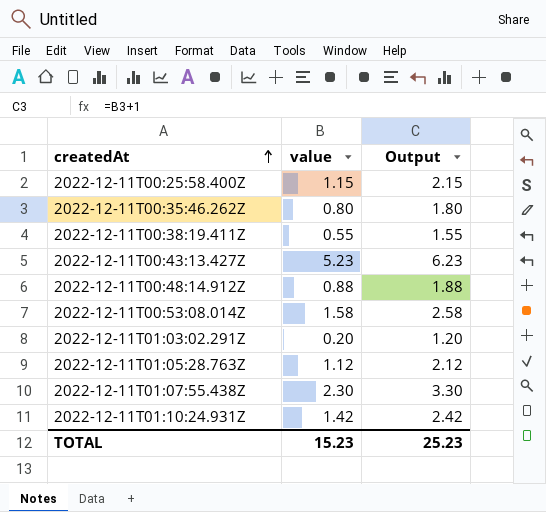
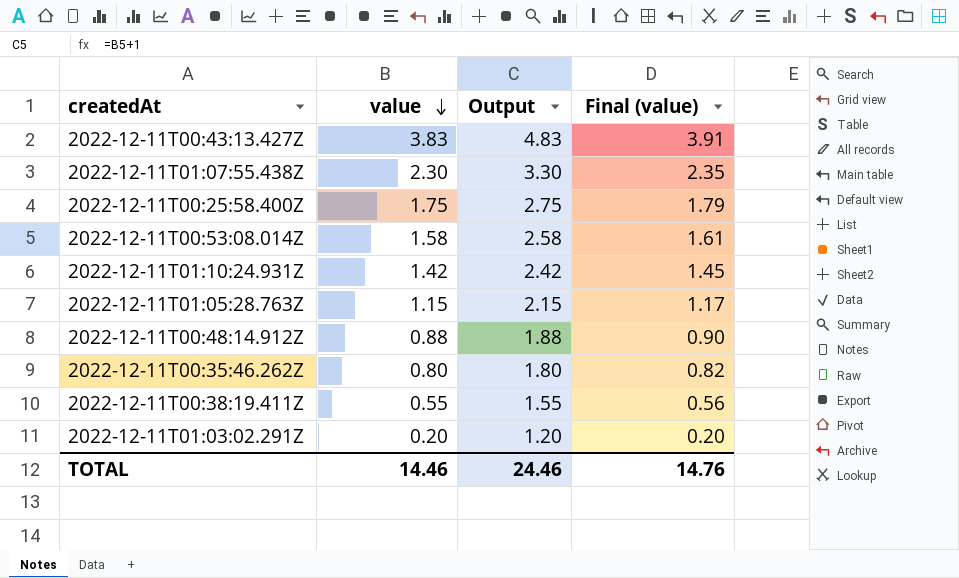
row order: createdAt ascending -> value descending
column Final (value) | formula: none -> [value] * 1.02
2022-12-11T00:43:13.427Z | value: 5.23 -> 3.83
2022-12-11T00:43:13.427Z | Output: 6.23 -> 4.83
2022-12-11T00:25:58.400Z | value: 1.15 -> 1.75
2022-12-11T00:25:58.400Z | Output: 2.15 -> 2.75
2022-12-11T01:05:28.763Z | value: 1.12 -> 1.15
2022-12-11T01:05:28.763Z | Output: 2.12 -> 2.15
TOTAL | value: 15.23 -> 14.46
TOTAL | Output: 25.23 -> 24.46

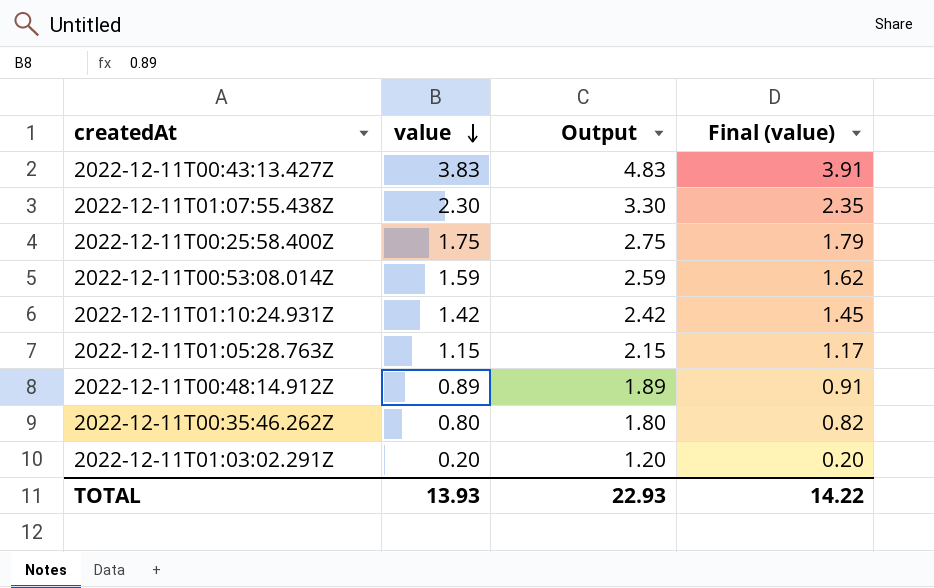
row 2022-12-11T00:38:19.411Z: 0.55 | 1.55 | 0.56 -> none
2022-12-11T00:53:08.014Z | value: 1.58 -> 1.59
2022-12-11T00:53:08.014Z | Output: 2.58 -> 2.59
2022-12-11T00:53:08.014Z | Final (value): 1.61 -> 1.62
2022-12-11T00:48:14.912Z | value: 0.88 -> 0.89
2022-12-11T00:48:14.912Z | Output: 1.88 -> 1.89
2022-12-11T00:48:14.912Z | Final (value): 0.90 -> 0.91
TOTAL | value: 14.46 -> 13.93
TOTAL | Output: 24.46 -> 22.93
TOTAL | Final (value): 14.76 -> 14.22

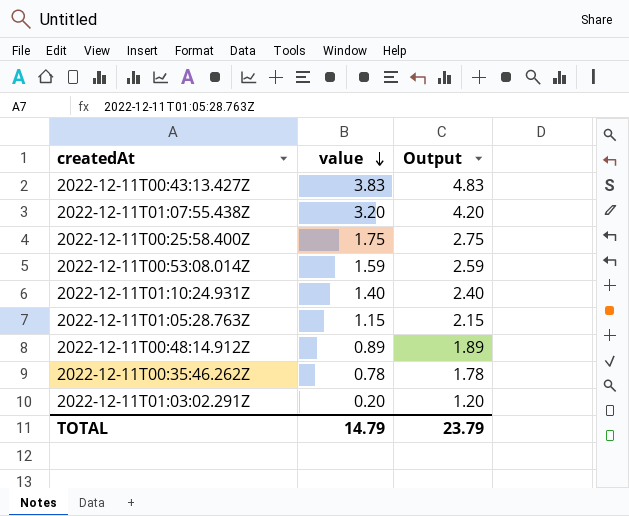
column Final (value) | formula: [value] * 1.02 -> none
2022-12-11T01:07:55.438Z | value: 2.30 -> 3.20
2022-12-11T01:07:55.438Z | Output: 3.30 -> 4.20
2022-12-11T01:10:24.931Z | value: 1.42 -> 1.40
2022-12-11T01:10:24.931Z | Output: 2.42 -> 2.40
2022-12-11T00:35:46.262Z | value: 0.80 -> 0.78
2022-12-11T00:35:46.262Z | Output: 1.80 -> 1.78
TOTAL | value: 13.93 -> 14.79
TOTAL | Output: 22.93 -> 23.79

